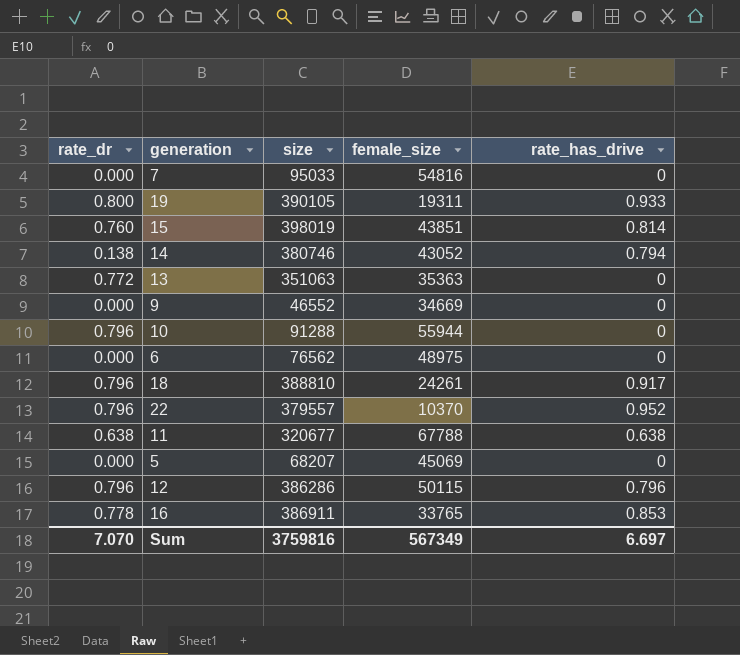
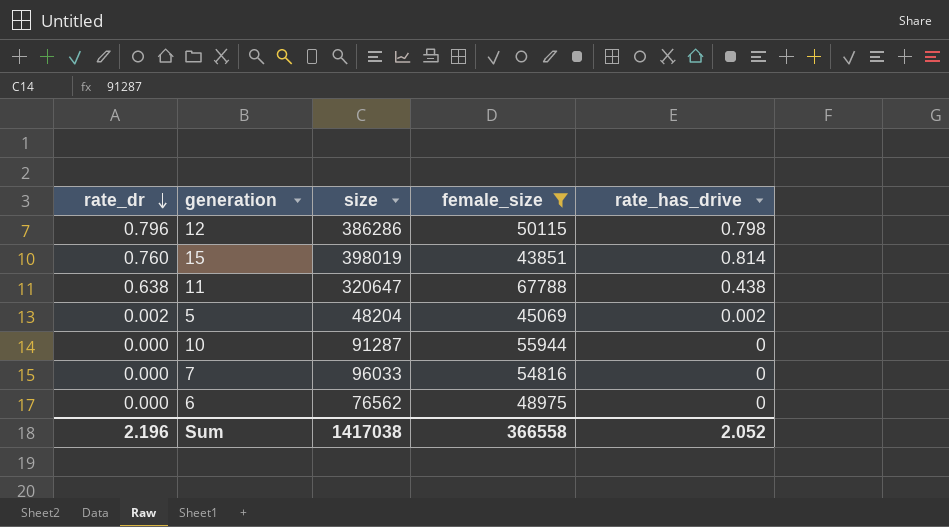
filter: none -> female_size >= 43851
row order: none -> rate_dr descending
12 | rate_has_drive: 0.796 -> 0.798
11 | size: 320677 -> 320647
11 | rate_has_drive: 0.638 -> 0.438
5 | rate_dr: 0.000 -> 0.002
5 | size: 68207 -> 48204
5 | rate_has_drive: 0 -> 0.002
10 | rate_dr: 0.796 -> 0.000
10 | size: 91288 -> 91287
7 | size: 95033 -> 96033
Sum | rate_dr: 7.070 -> 2.196
Sum | size: 3759816 -> 1417038
Sum | female_size: 567349 -> 366558
Sum | rate_has_drive: 6.697 -> 2.052

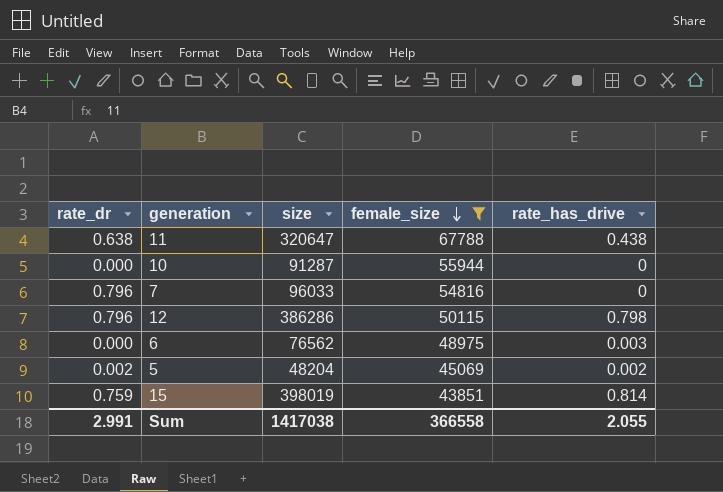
row order: rate_dr descending -> female_size descending
7 | rate_dr: 0.000 -> 0.796
6 | rate_has_drive: 0 -> 0.003
15 | rate_dr: 0.760 -> 0.759
Sum | rate_dr: 2.196 -> 2.991
Sum | rate_has_drive: 2.052 -> 2.055

